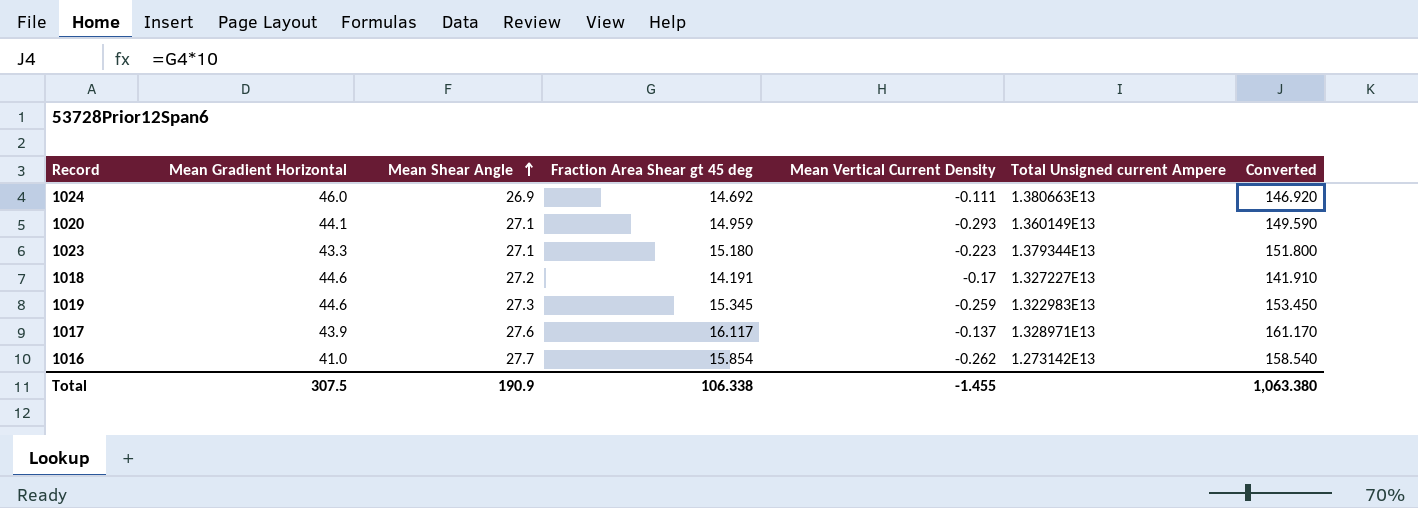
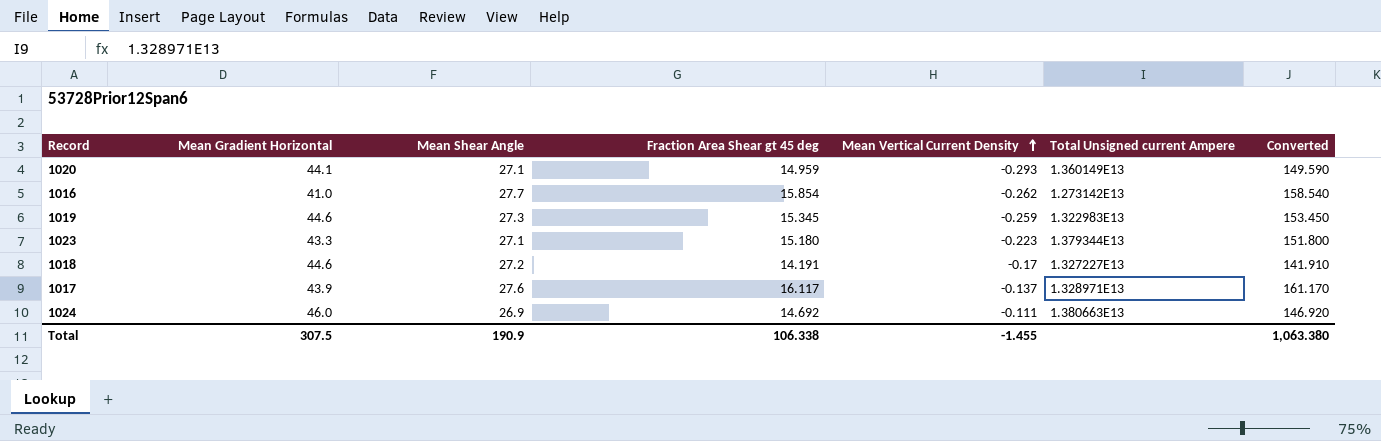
row order: Mean Shear Angle ascending -> Mean Vertical Current Density ascending

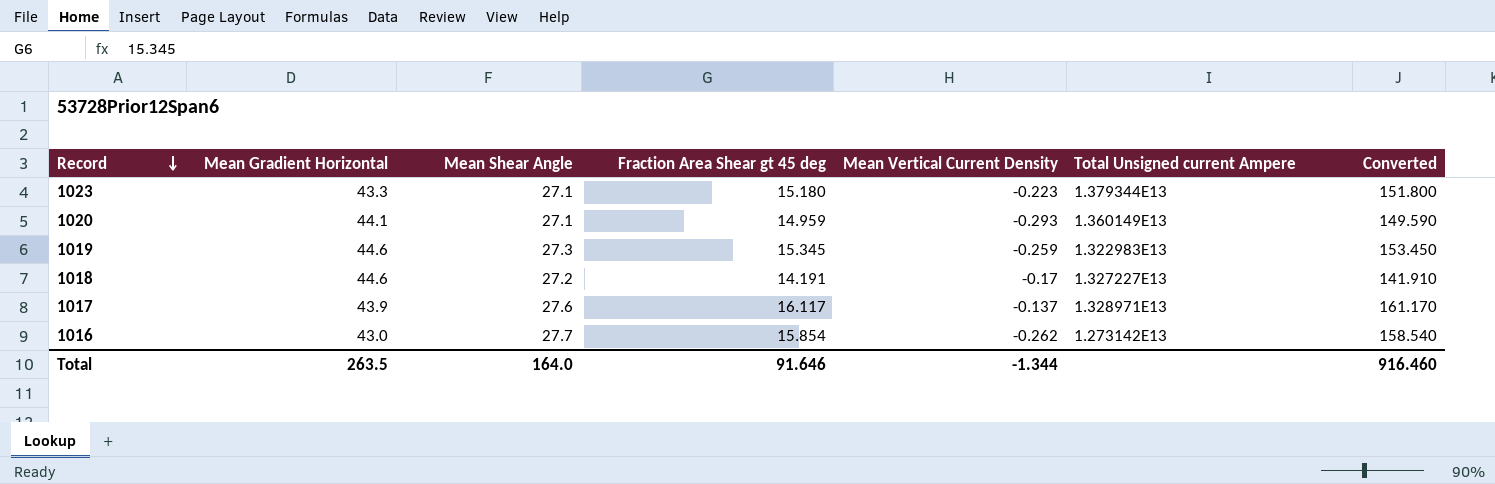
row order: Mean Vertical Current Density ascending -> Record descending
row 1024: 46.0 | 26.9 | 14.692 | -0.111 | 1.380663E13 | 146.920 -> none
1016 | Mean Gradient Horizontal: 41.0 -> 43.0
Total | Mean Gradient Horizontal: 307.5 -> 263.5
Total | Mean Shear Angle: 190.9 -> 164.0
Total | Fraction Area Shear gt 45 deg: 106.338 -> 91.646
Total | Mean Vertical Current Density: -1.455 -> -1.344
Total | Converted: 1,063.380 -> 916.460

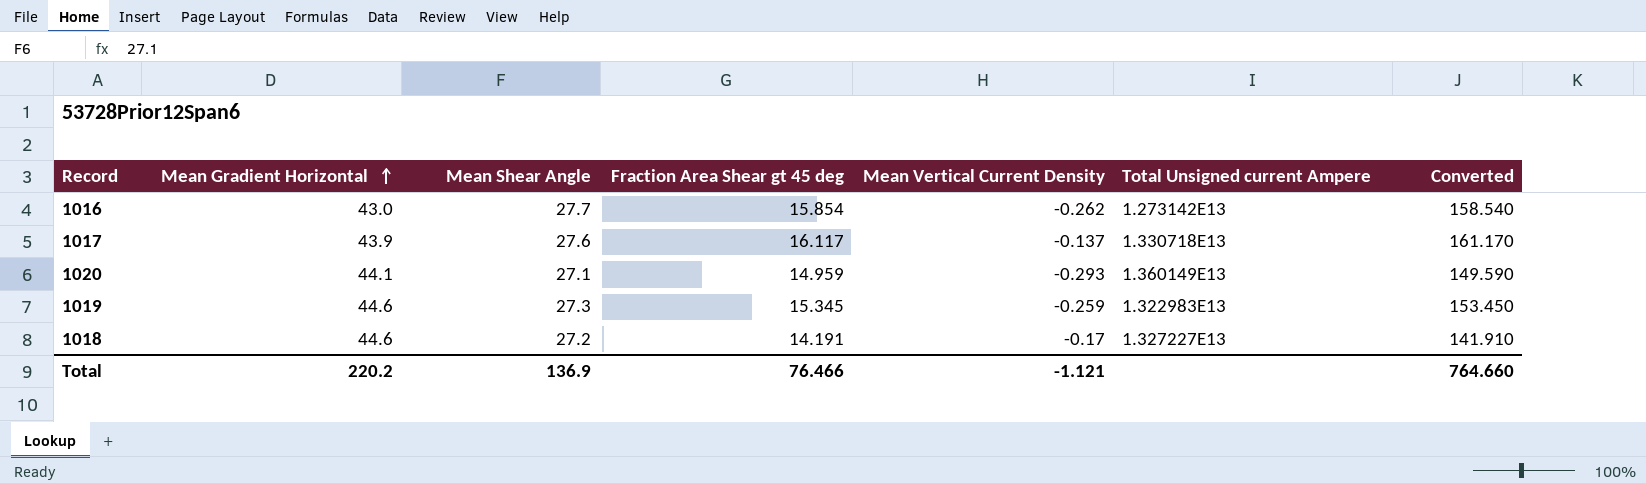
row order: Record descending -> Mean Gradient Horizontal ascending
row 1023: 43.3 | 27.1 | 15.180 | -0.223 | 1.379344E13 | 151.800 -> none
1017 | Total Unsigned current Ampere: 1.328971E13 -> 1.330718E13
Total | Mean Gradient Horizontal: 263.5 -> 220.2
Total | Mean Shear Angle: 164.0 -> 136.9
Total | Fraction Area Shear gt 45 deg: 91.646 -> 76.466
Total | Mean Vertical Current Density: -1.344 -> -1.121
Total | Converted: 916.460 -> 764.660

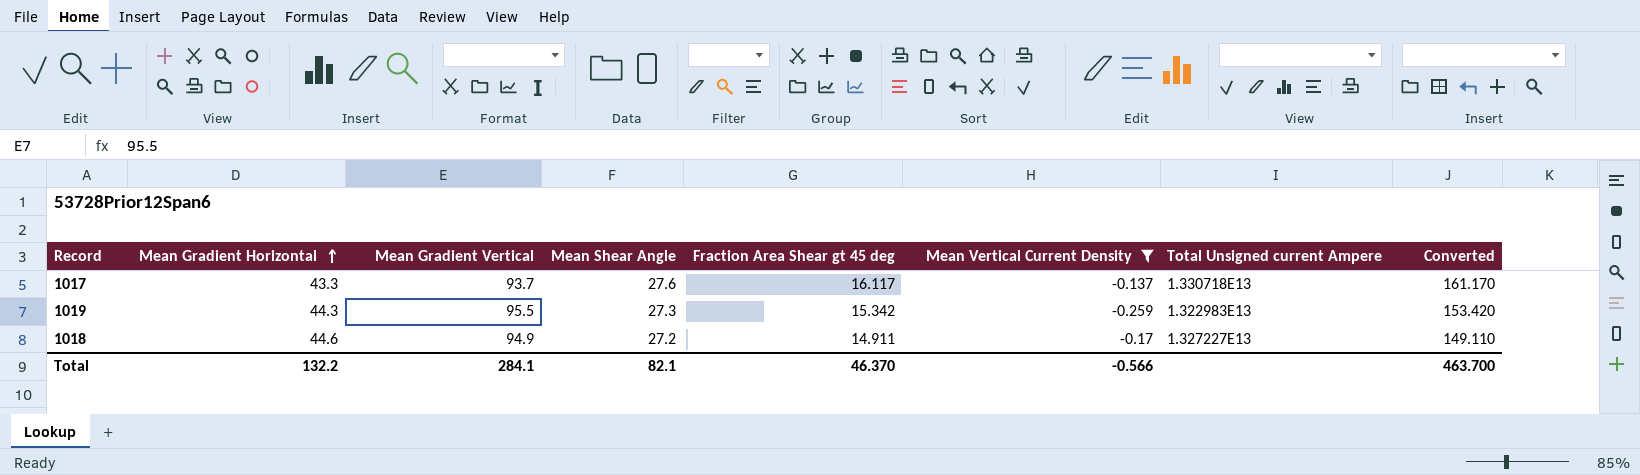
filter: none -> Mean Vertical Current Density >= -0.259
column Mean Gradient Vertical | position: none -> 3
1017 | Mean Gradient Horizontal: 43.9 -> 43.3
1019 | Mean Gradient Horizontal: 44.6 -> 44.3
1019 | Fraction Area Shear gt 45 deg: 15.345 -> 15.342
1019 | Converted: 153.450 -> 153.420
1018 | Fraction Area Shear gt 45 deg: 14.191 -> 14.911
1018 | Converted: 141.910 -> 149.110
Total | Mean Gradient Horizontal: 220.2 -> 132.2
Total | Mean Shear Angle: 136.9 -> 82.1
Total | Fraction Area Shear gt 45 deg: 76.466 -> 46.370
Total | Mean Vertical Current Density: -1.121 -> -0.566
Total | Converted: 764.660 -> 463.700

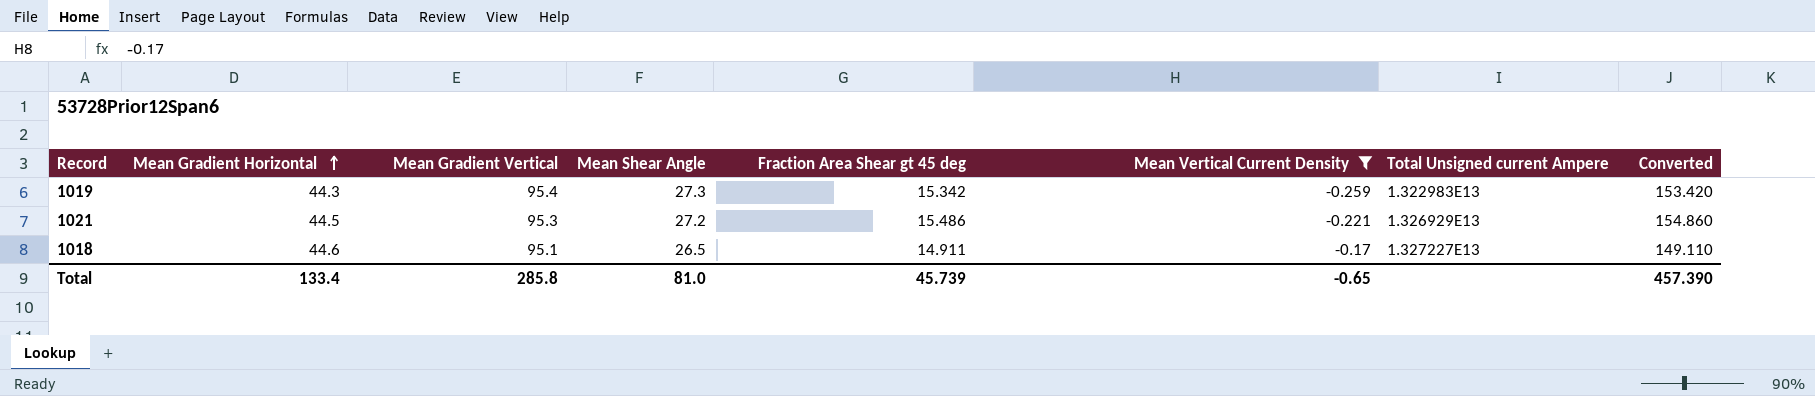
row 1017: 43.3 | 93.7 | 27.6 | 16.117 | -0.137 | 1.330718E13 | 161.170 -> none
1019 | Mean Gradient Vertical: 95.5 -> 95.4
row 1021: none -> 44.5 | 95.3 | 27.2 | 15.486 | -0.221 | 1.326929E13 | 154.860
1018 | Mean Gradient Vertical: 94.9 -> 95.1
1018 | Mean Shear Angle: 27.2 -> 26.5
Total | Mean Gradient Horizontal: 132.2 -> 133.4
Total | Mean Gradient Vertical: 284.1 -> 285.8
Total | Mean Shear Angle: 82.1 -> 81.0
Total | Fraction Area Shear gt 45 deg: 46.370 -> 45.739
Total | Mean Vertical Current Density: -0.566 -> -0.65
Total | Converted: 463.700 -> 457.390

